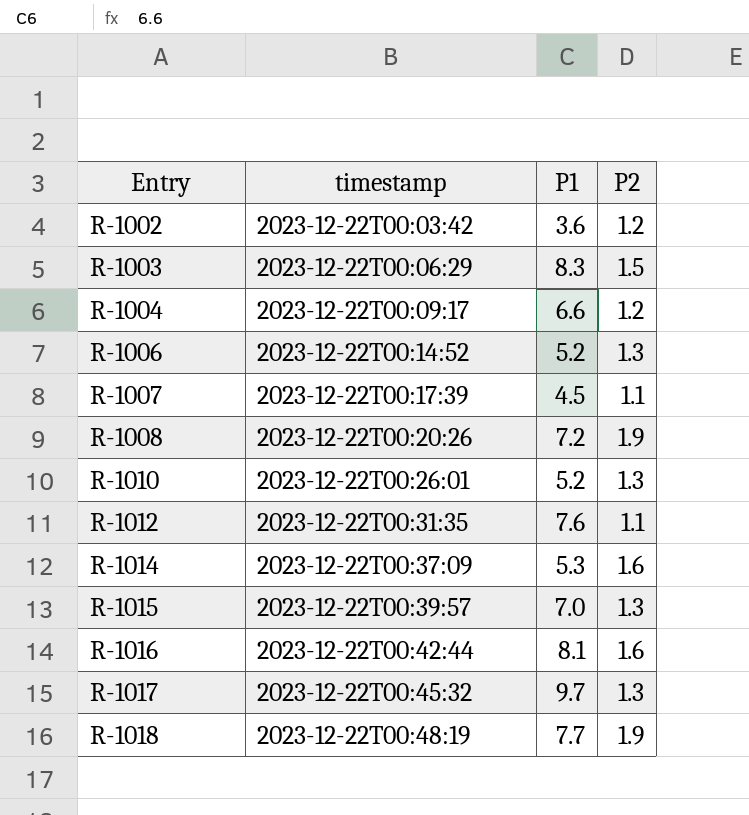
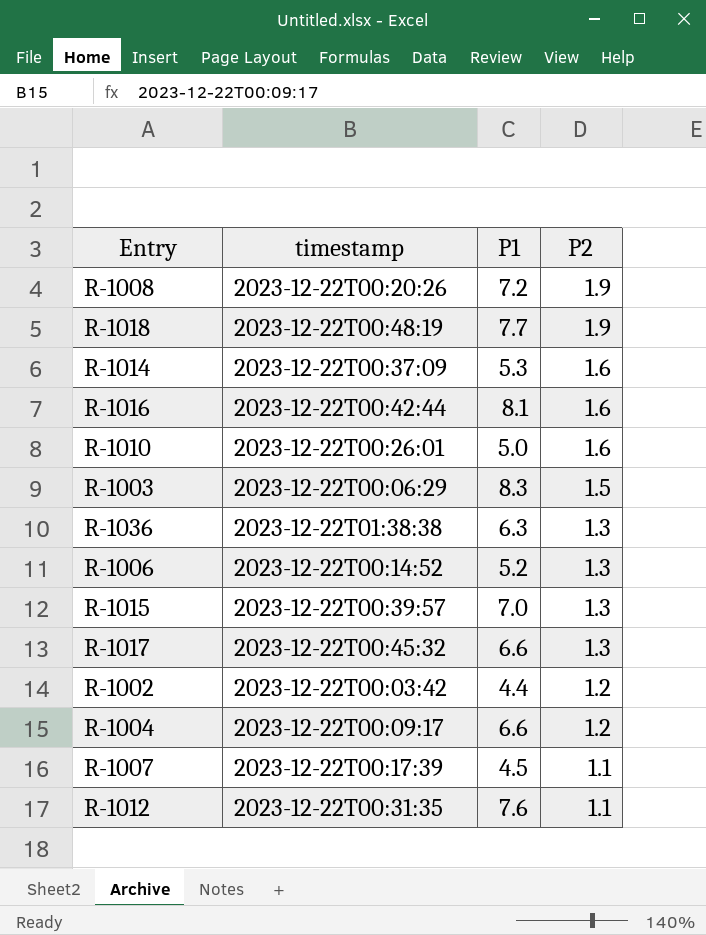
row order: Entry ascending -> P2 descending
R-1010 | P1: 5.2 -> 5.0
R-1010 | P2: 1.3 -> 1.6
row R-1036: none -> 2023-12-22T01:38:38 | 6.3 | 1.3
R-1017 | P1: 9.7 -> 6.6
R-1002 | P1: 3.6 -> 4.4

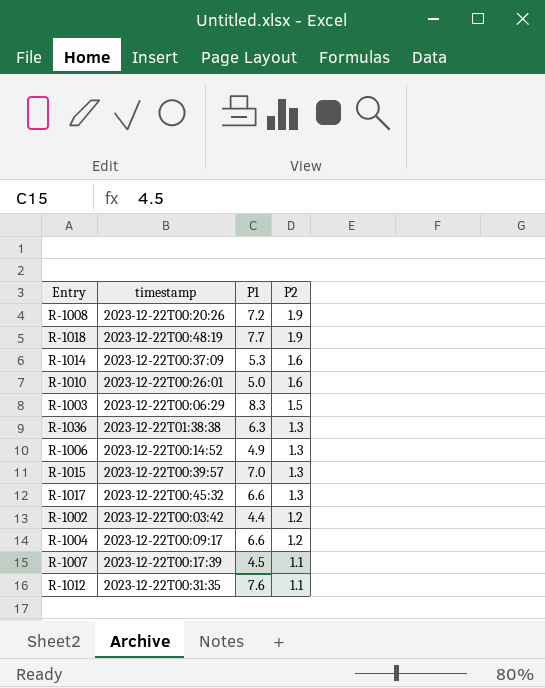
row R-1016: 2023-12-22T00:42:44 | 8.1 | 1.6 -> none
R-1006 | P1: 5.2 -> 4.9

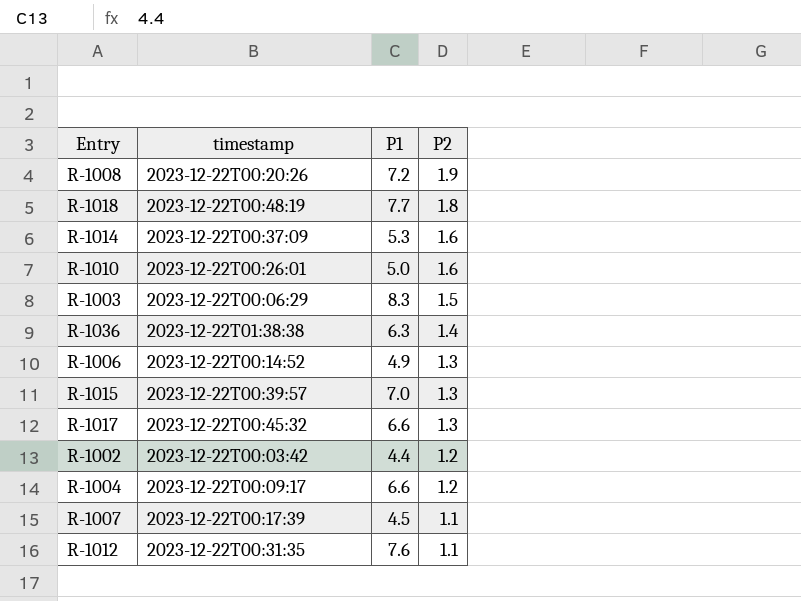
R-1018 | P2: 1.9 -> 1.8
R-1036 | P2: 1.3 -> 1.4

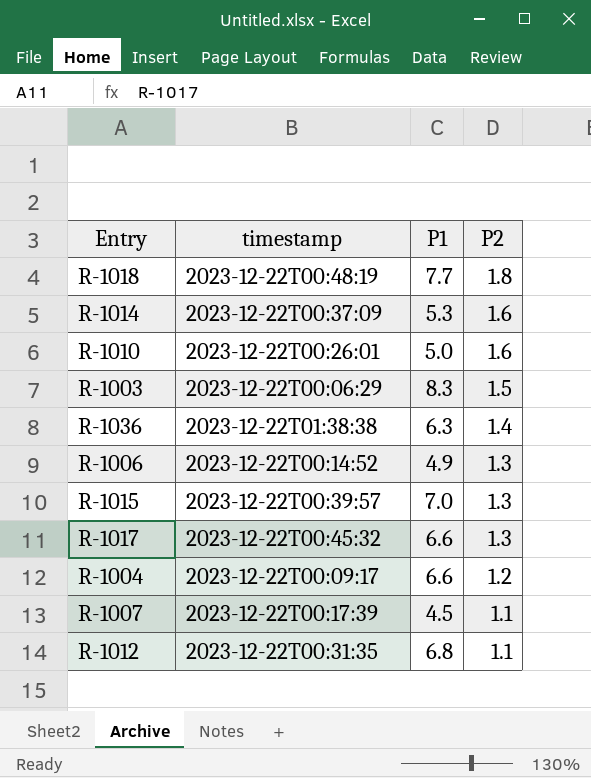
row R-1008: 2023-12-22T00:20:26 | 7.2 | 1.9 -> none
row R-1002: 2023-12-22T00:03:42 | 4.4 | 1.2 -> none
R-1012 | P1: 7.6 -> 6.8

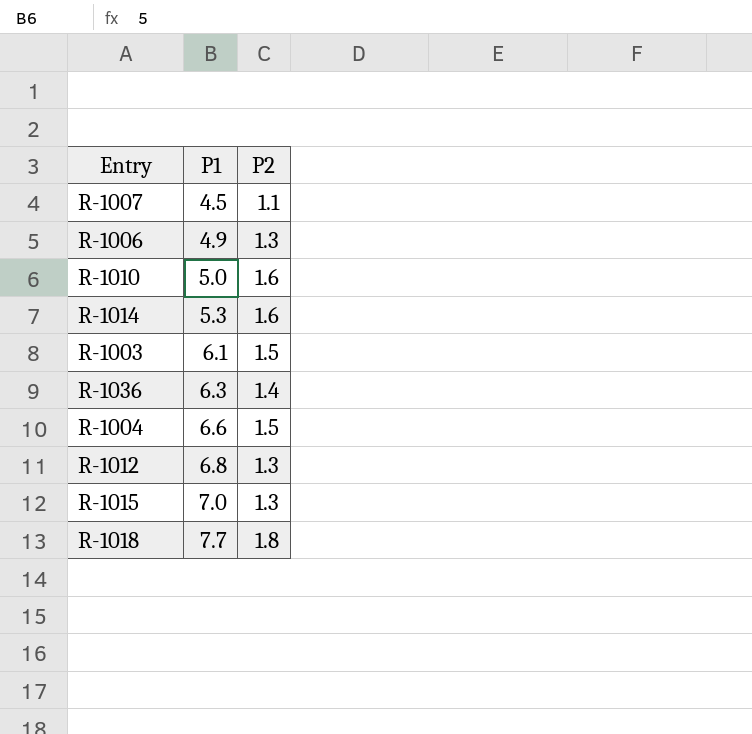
row order: P2 descending -> P1 ascending
column timestamp | position: 2 -> none
row R-1017: 2023-12-22T00:45:32 | 6.6 | 1.3 -> none
R-1003 | P1: 8.3 -> 6.1
R-1004 | P2: 1.2 -> 1.5
R-1012 | P2: 1.1 -> 1.3

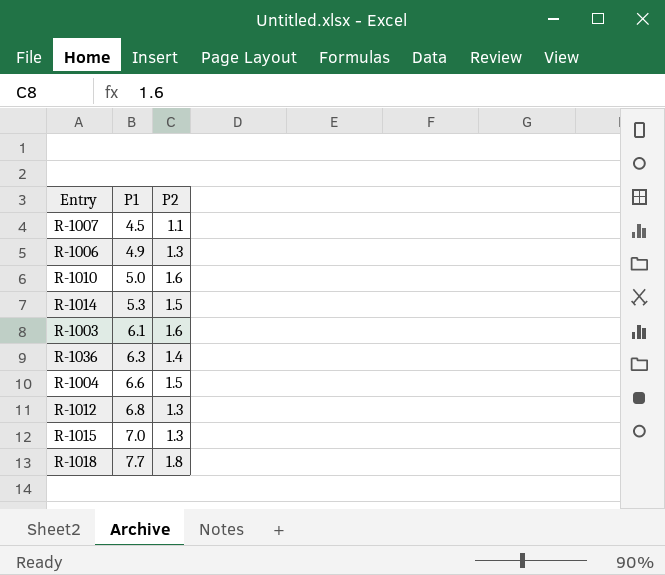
R-1014 | P2: 1.6 -> 1.5
R-1003 | P2: 1.5 -> 1.6

